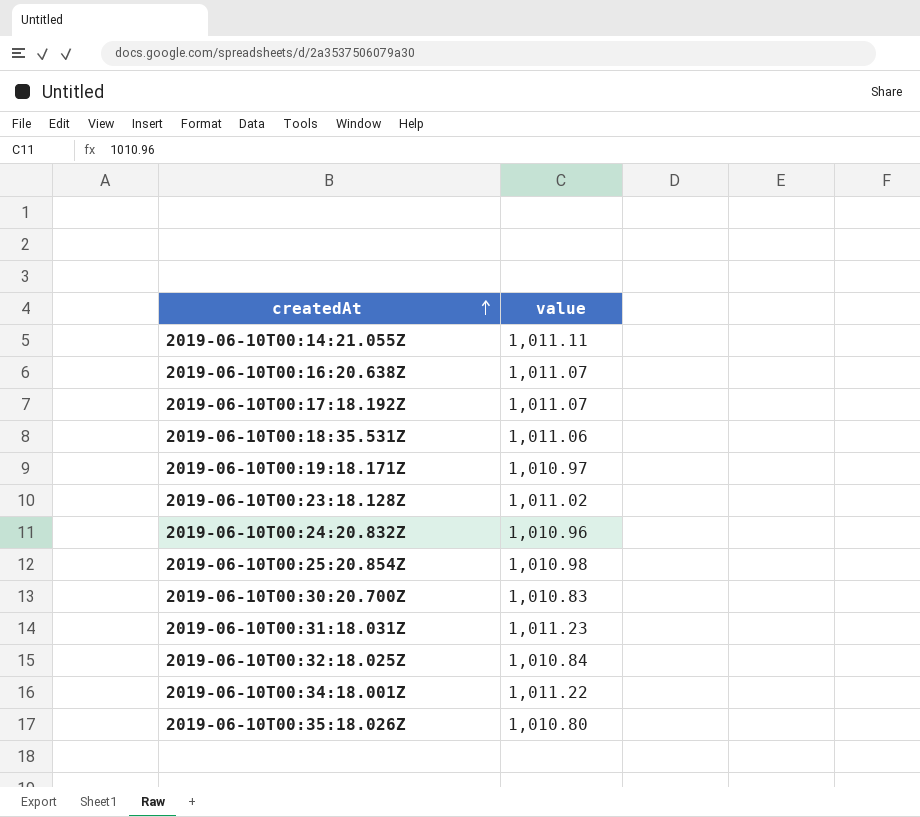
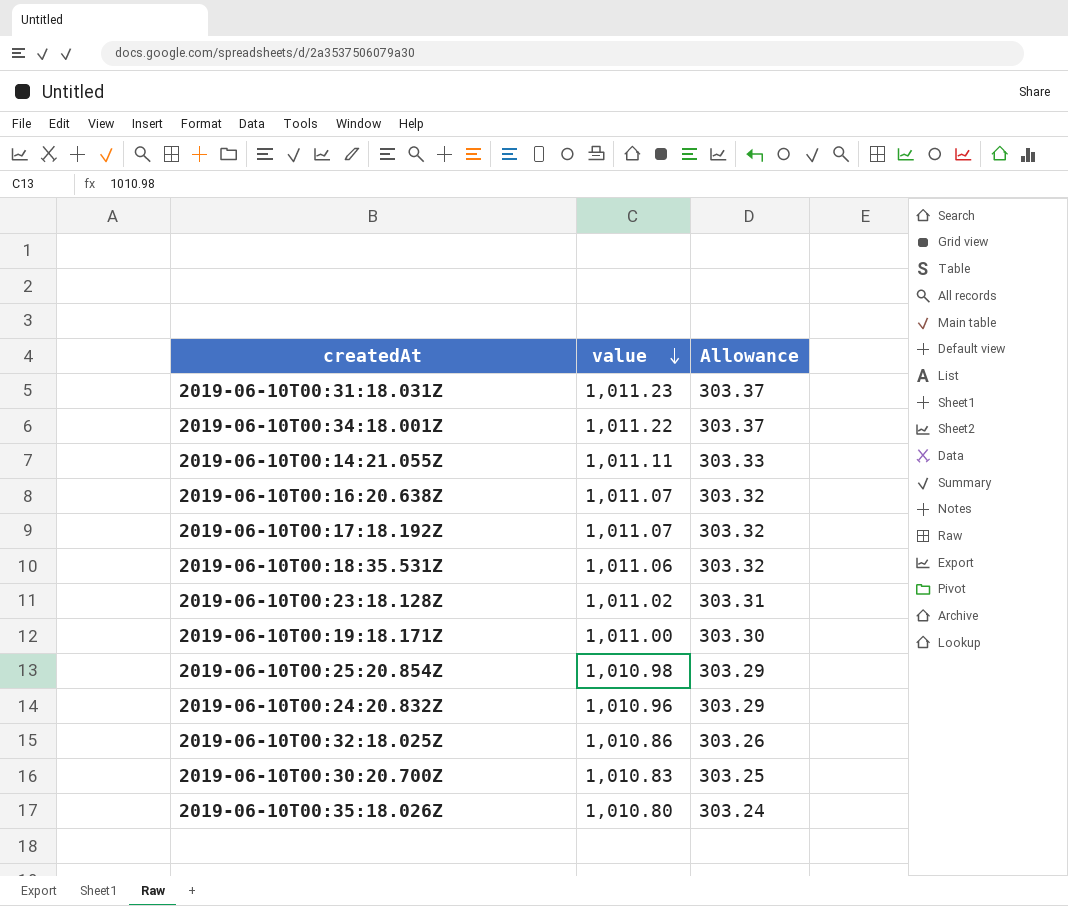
row order: createdAt ascending -> value descending
column Allowance | formula: none -> [value] * 0.3
2019-06-10T00:19:18.171Z | value: 1,010.97 -> 1,011.00
2019-06-10T00:32:18.025Z | value: 1,010.84 -> 1,010.86

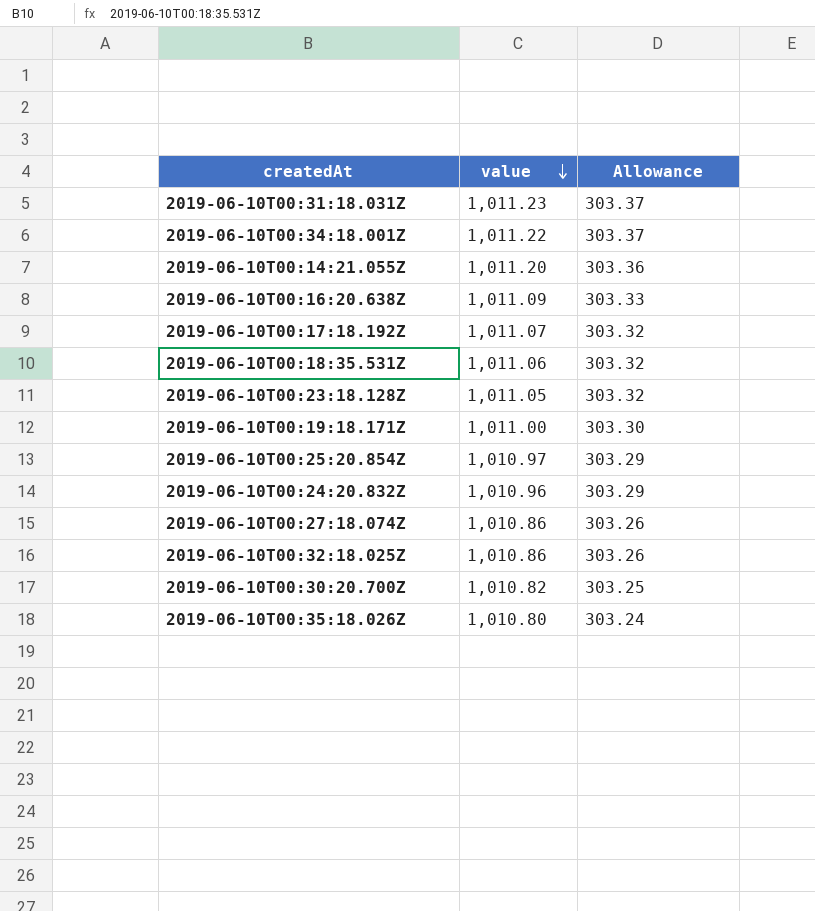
2019-06-10T00:14:21.055Z | value: 1,011.11 -> 1,011.20
2019-06-10T00:14:21.055Z | Allowance: 303.33 -> 303.36
2019-06-10T00:16:20.638Z | value: 1,011.07 -> 1,011.09
2019-06-10T00:16:20.638Z | Allowance: 303.32 -> 303.33
2019-06-10T00:23:18.128Z | value: 1,011.02 -> 1,011.05
2019-06-10T00:23:18.128Z | Allowance: 303.31 -> 303.32
2019-06-10T00:25:20.854Z | value: 1,010.98 -> 1,010.97
row 2019-06-10T00:27:18.074Z: none -> 1,010.86 | 303.26
2019-06-10T00:30:20.700Z | value: 1,010.83 -> 1,010.82

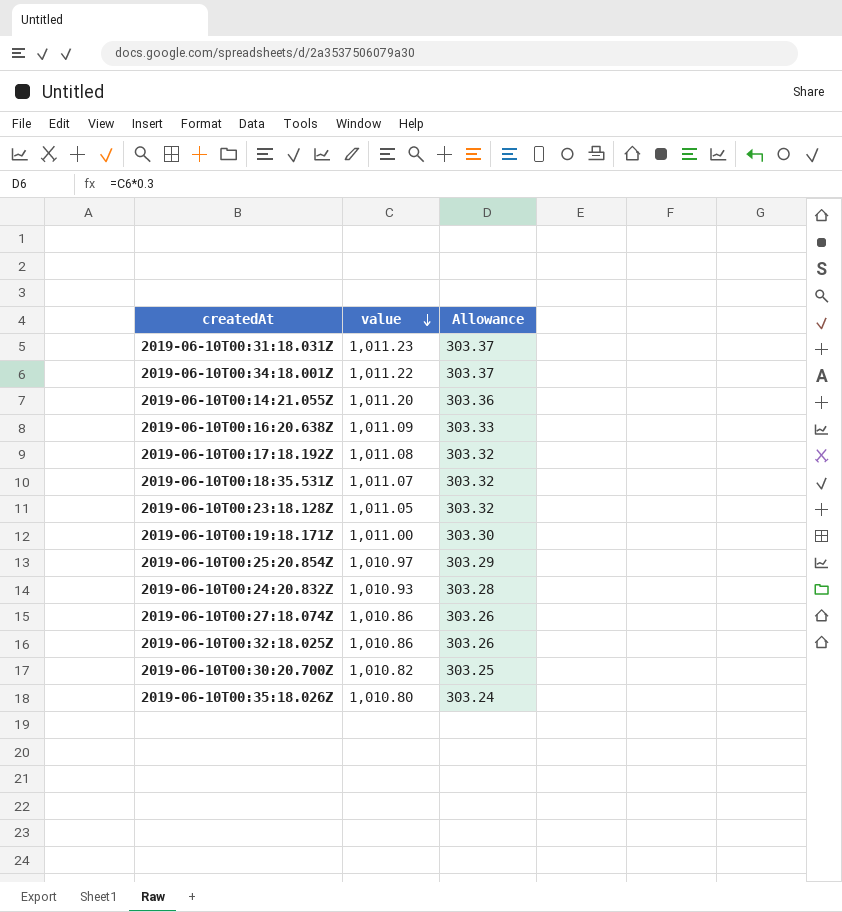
2019-06-10T00:17:18.192Z | value: 1,011.07 -> 1,011.08
2019-06-10T00:18:35.531Z | value: 1,011.06 -> 1,011.07
2019-06-10T00:24:20.832Z | value: 1,010.96 -> 1,010.93
2019-06-10T00:24:20.832Z | Allowance: 303.29 -> 303.28

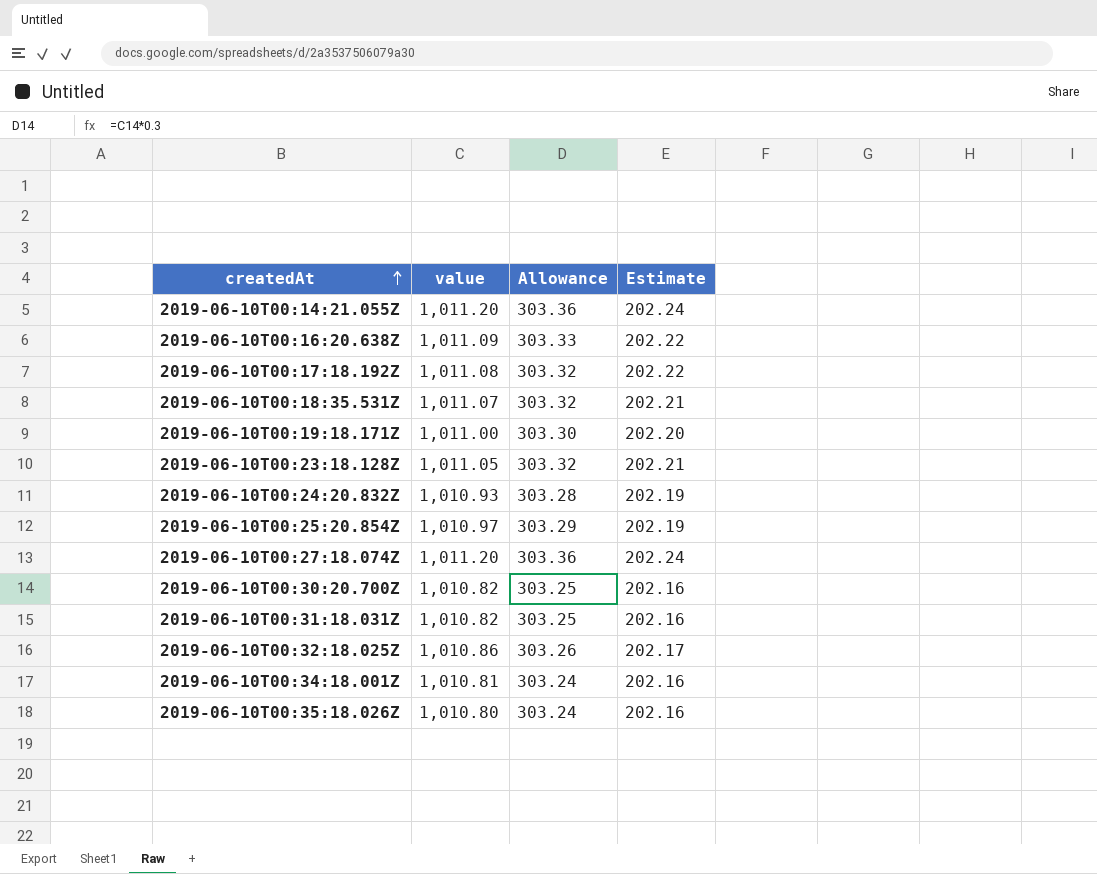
row order: value descending -> createdAt ascending
column Estimate | formula: none -> [value] * 0.2
2019-06-10T00:27:18.074Z | value: 1,010.86 -> 1,011.20
2019-06-10T00:27:18.074Z | Allowance: 303.26 -> 303.36
2019-06-10T00:31:18.031Z | value: 1,011.23 -> 1,010.82
2019-06-10T00:31:18.031Z | Allowance: 303.37 -> 303.25
2019-06-10T00:34:18.001Z | value: 1,011.22 -> 1,010.81
2019-06-10T00:34:18.001Z | Allowance: 303.37 -> 303.24

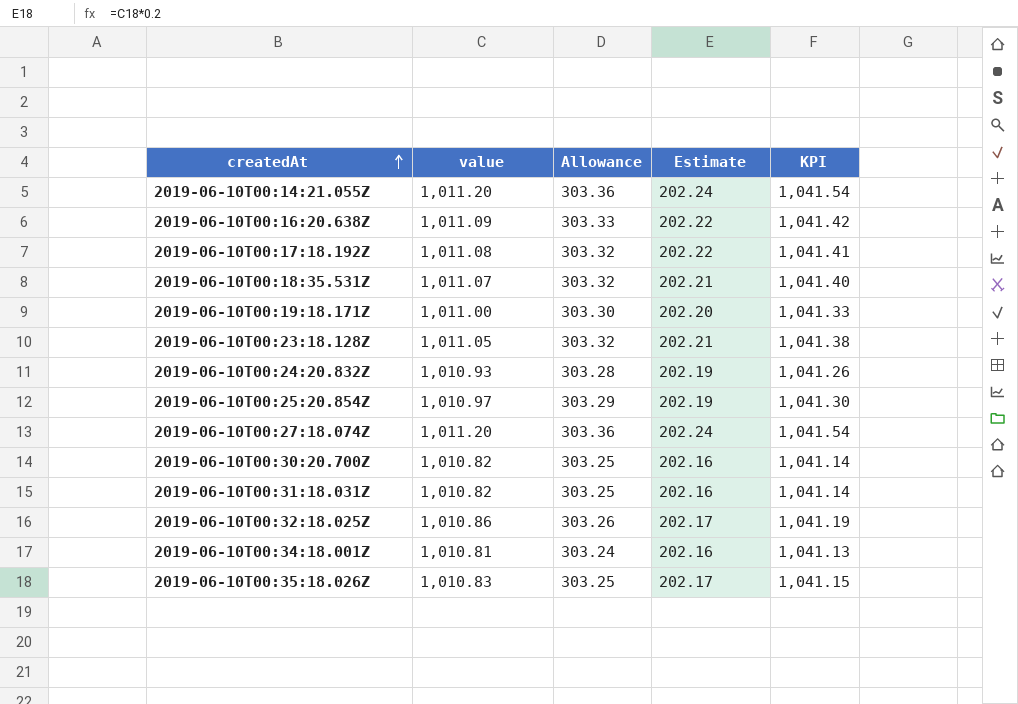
column KPI | formula: none -> [value] * 1.03
2019-06-10T00:35:18.026Z | value: 1,010.80 -> 1,010.83
2019-06-10T00:35:18.026Z | Allowance: 303.24 -> 303.25
2019-06-10T00:35:18.026Z | Estimate: 202.16 -> 202.17

